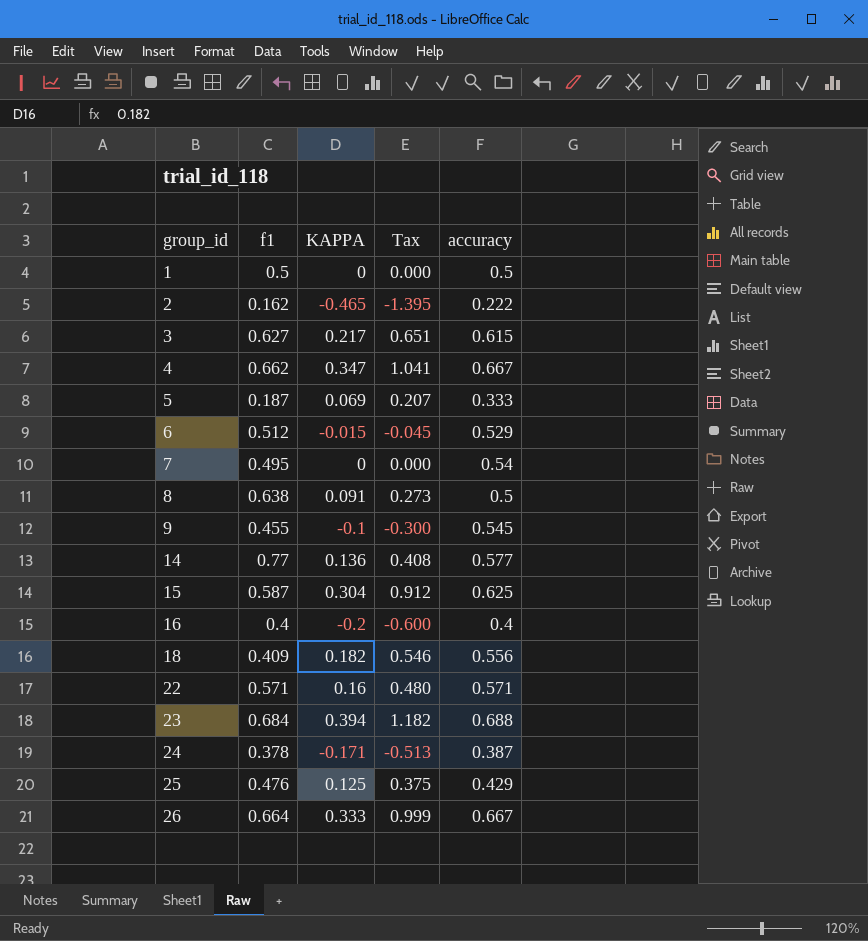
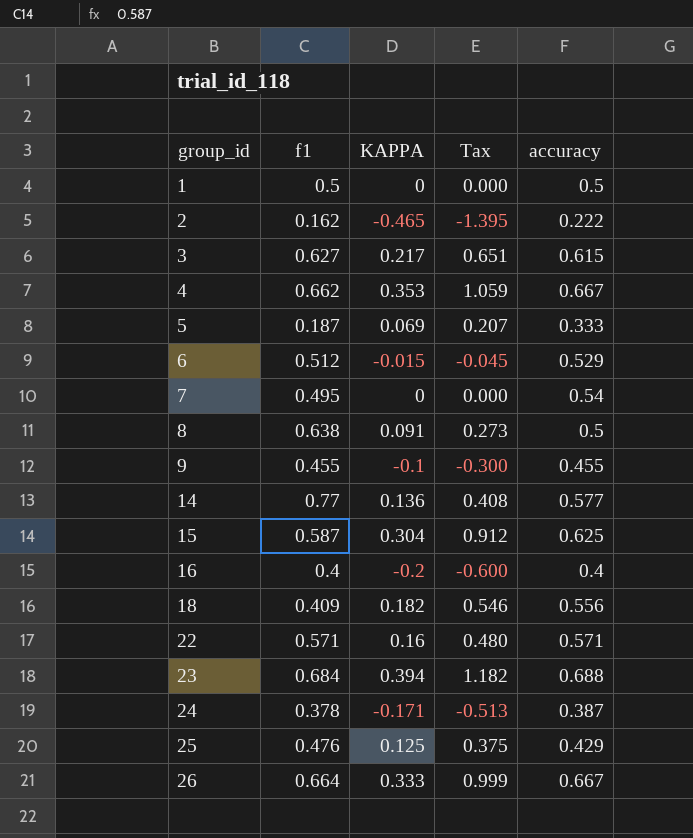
4 | KAPPA: 0.347 -> 0.353
4 | Tax: 1.041 -> 1.059
9 | accuracy: 0.545 -> 0.455

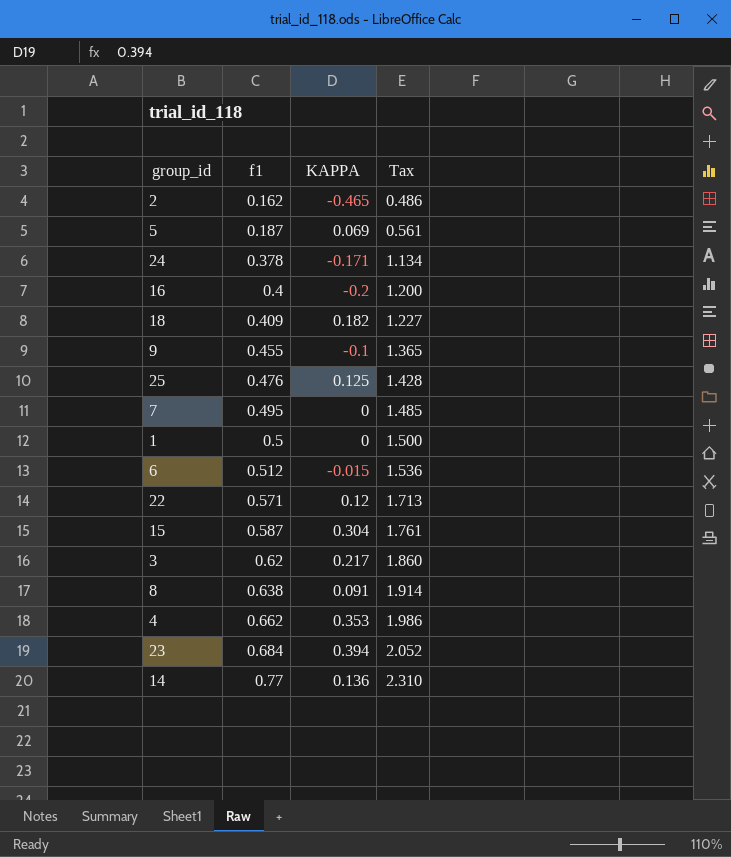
row order: group_id ascending -> f1 ascending
column accuracy | position: 5 -> none
column Tax | formula: [KAPPA] * 3 -> [f1] * 3
row 26: 0.664 | 0.333 | 0.999 | 0.667 -> none
22 | KAPPA: 0.16 -> 0.12
3 | f1: 0.627 -> 0.62

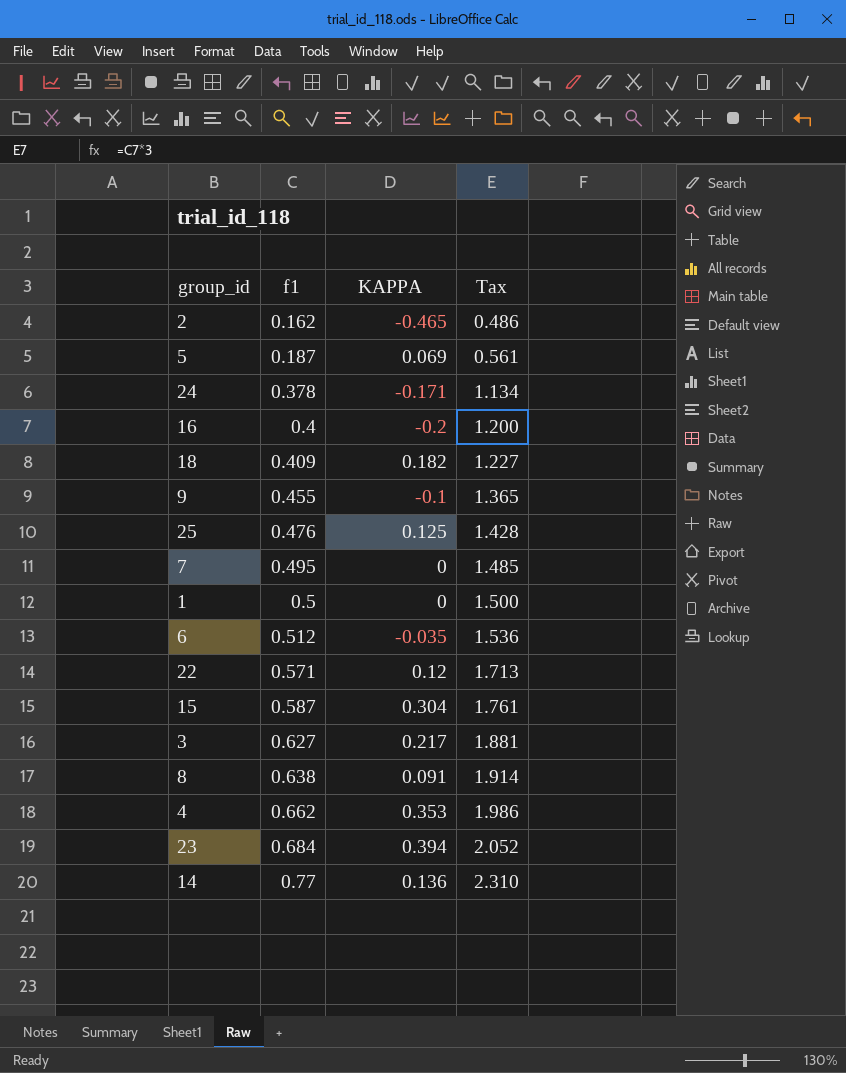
6 | KAPPA: -0.015 -> -0.035
3 | f1: 0.62 -> 0.627
3 | Tax: 1.860 -> 1.881

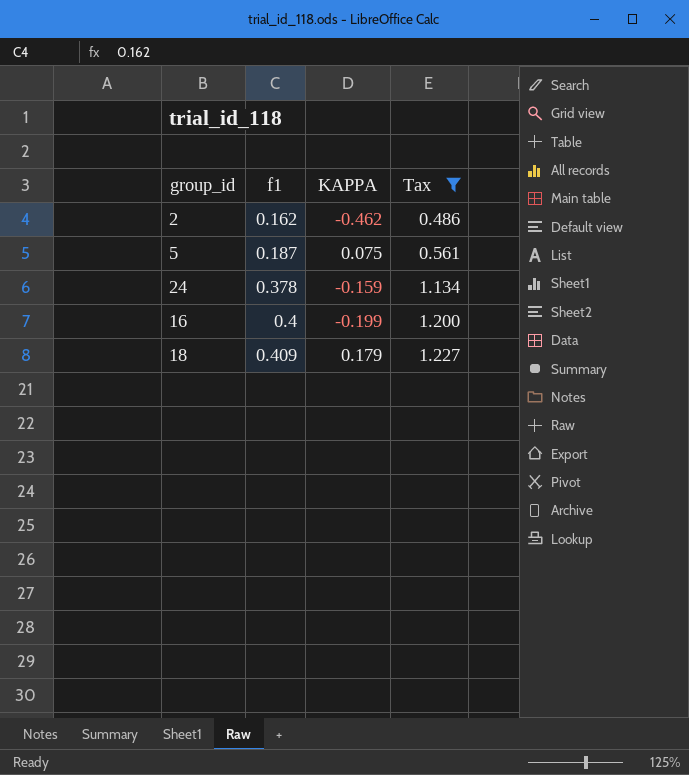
filter: none -> Tax <= 1.227
2 | KAPPA: -0.465 -> -0.462
5 | KAPPA: 0.069 -> 0.075
24 | KAPPA: -0.171 -> -0.159
16 | KAPPA: -0.2 -> -0.199
18 | KAPPA: 0.182 -> 0.179

